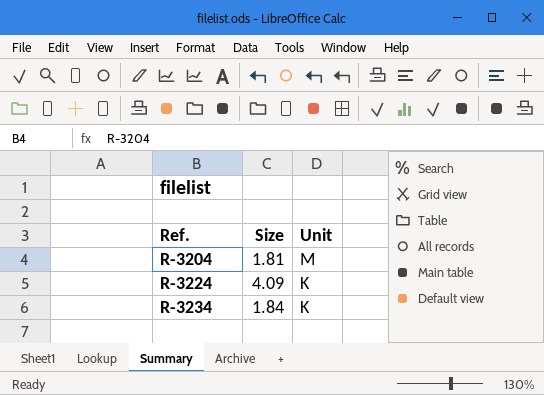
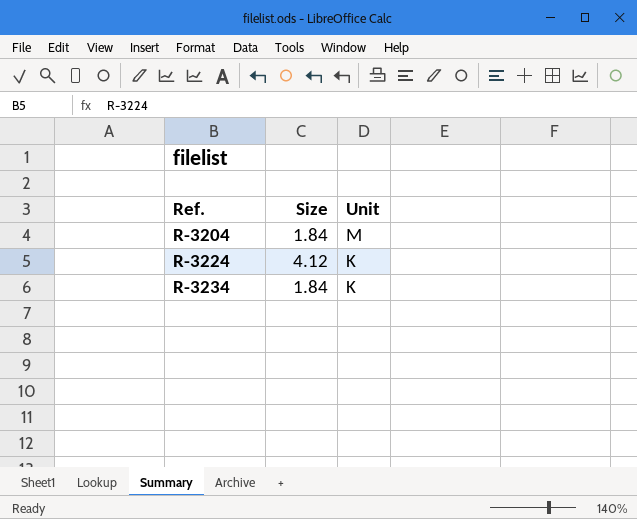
R-3204 | Size: 1.81 -> 1.84
R-3224 | Size: 4.09 -> 4.12

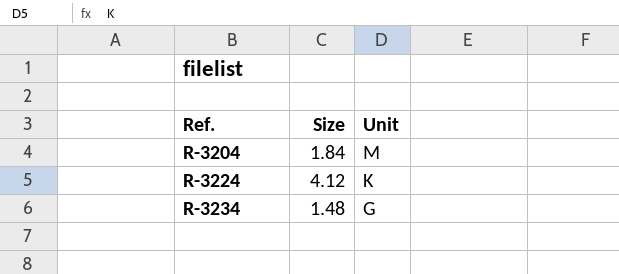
R-3234 | Size: 1.84 -> 1.48
R-3234 | Unit: K -> G

